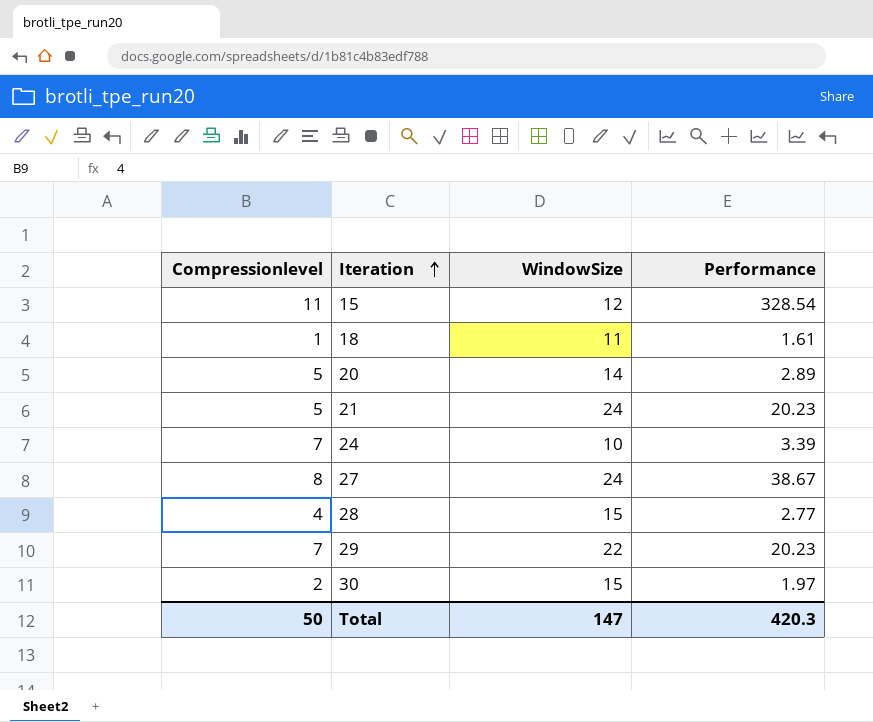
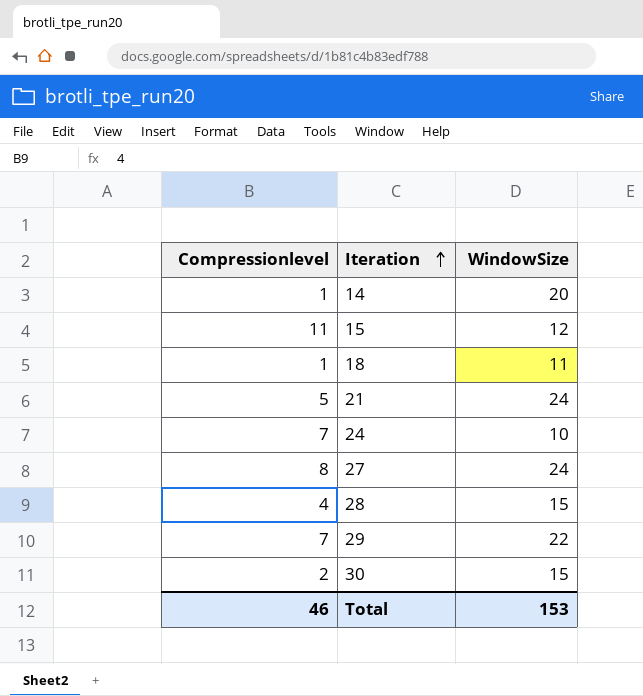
column Performance | position: 4 -> none
row 20: 5 | 14 | 2.89 -> none
row 14: none -> 1 | 20
Total | Compressionlevel: 50 -> 46
Total | WindowSize: 147 -> 153

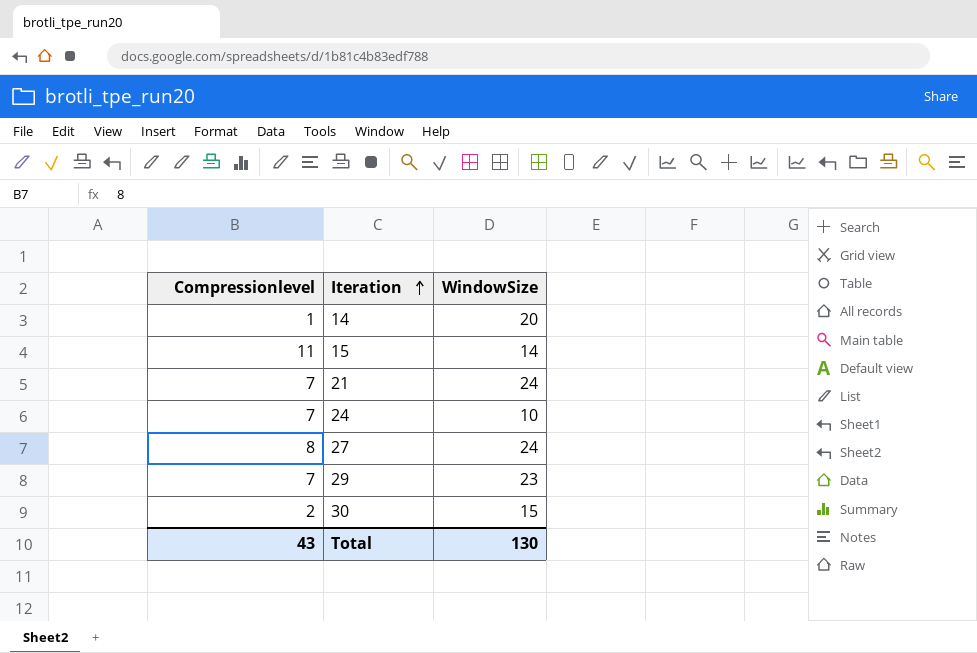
row 18: 1 | 11 -> none
row 28: 4 | 15 -> none
15 | WindowSize: 12 -> 14
21 | Compressionlevel: 5 -> 7
29 | WindowSize: 22 -> 23
Total | Compressionlevel: 46 -> 43
Total | WindowSize: 153 -> 130

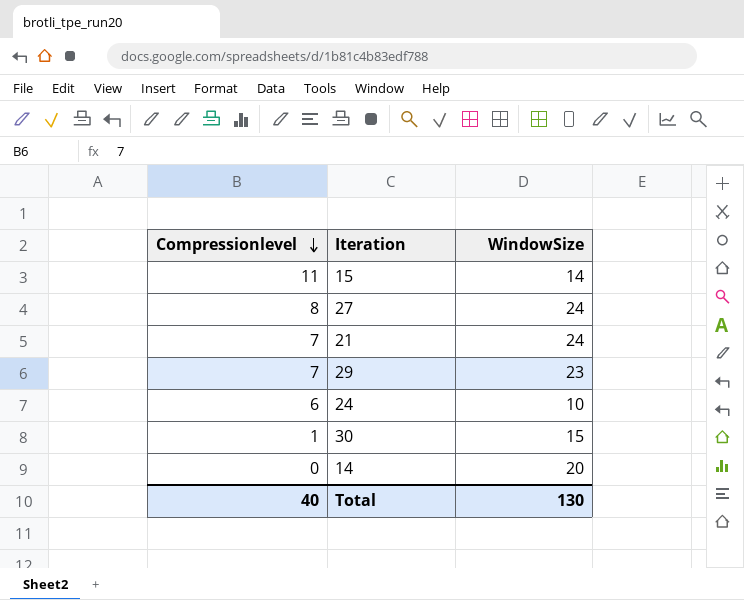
row order: Iteration ascending -> Compressionlevel descending
24 | Compressionlevel: 7 -> 6
30 | Compressionlevel: 2 -> 1
14 | Compressionlevel: 1 -> 0
Total | Compressionlevel: 43 -> 40

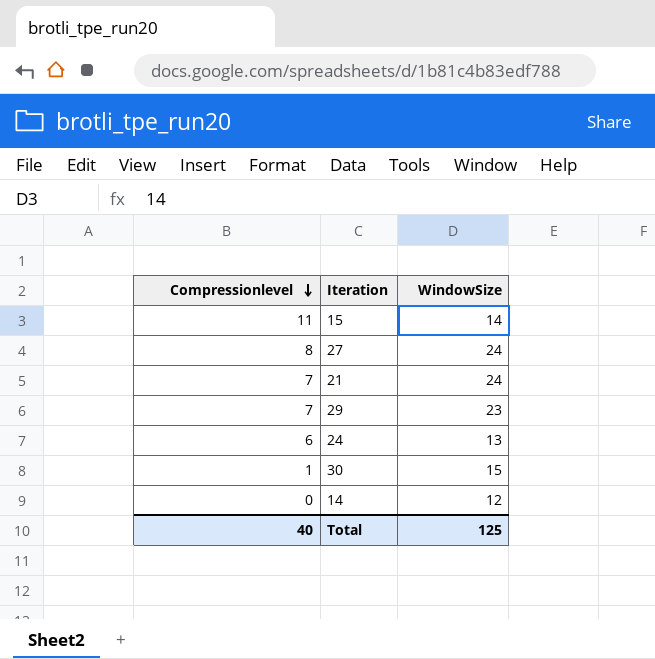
24 | WindowSize: 10 -> 13
14 | WindowSize: 20 -> 12
Total | WindowSize: 130 -> 125

